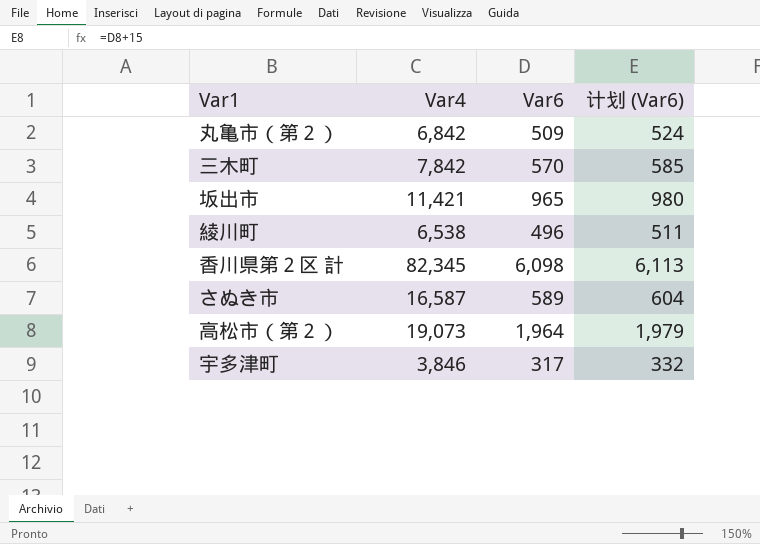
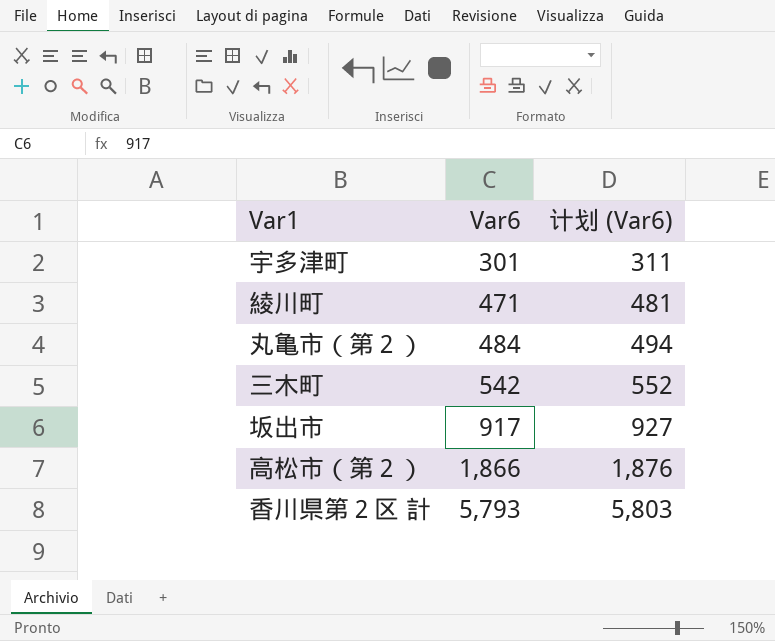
row order: none -> Var6 ascending
column Var4 | position: 2 -> none
column 计划 (Var6) | formula: [Var6] + 15 -> [Var6] + 10
row さぬき市: 16,587 | 589 | 604 -> none
宇多津町 | Var6: 317 -> 301
綾川町 | Var6: 496 -> 471
丸亀市（第２） | Var6: 509 -> 484
三木町 | Var6: 570 -> 542
坂出市 | Var6: 965 -> 917
高松市（第２） | Var6: 1,964 -> 1,866
香川県第２区 計 | Var6: 6,098 -> 5,793

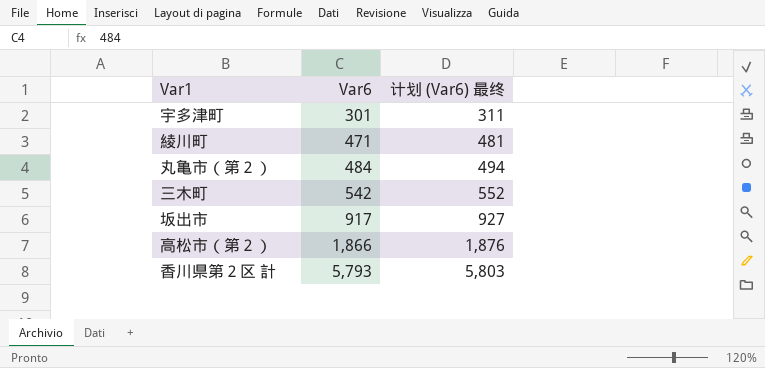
column name: 计划 (Var6) -> 计划 (Var6) 最终

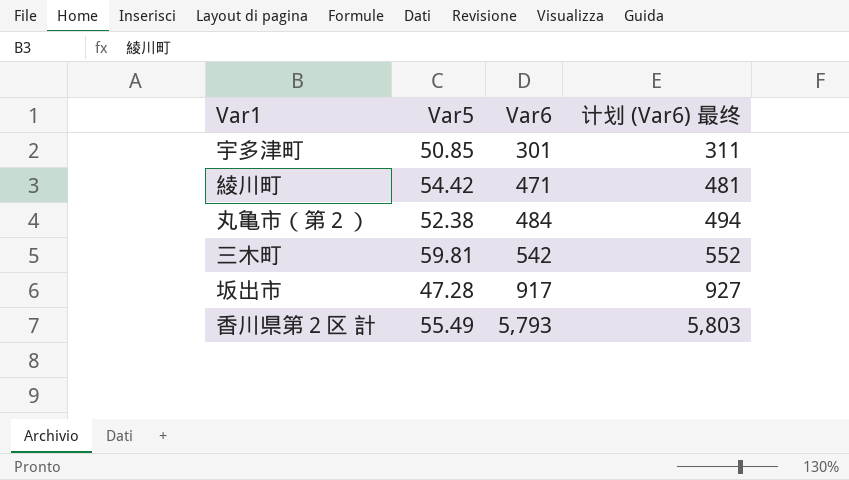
column Var5 | position: none -> 2
row 高松市（第２）: 1,866 | 1,876 -> none

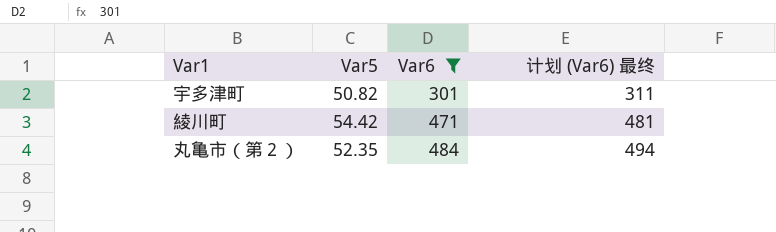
filter: none -> Var6 <= 484
宇多津町 | Var5: 50.85 -> 50.82
丸亀市（第２） | Var5: 52.38 -> 52.35

